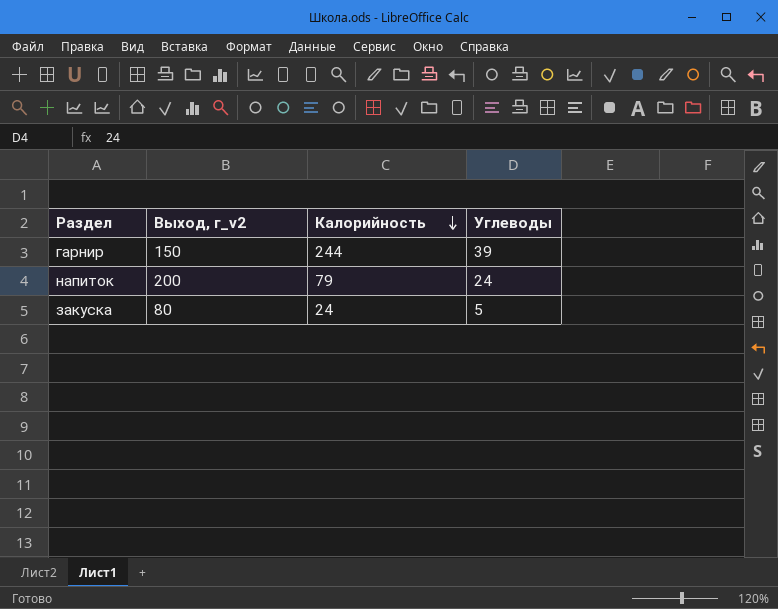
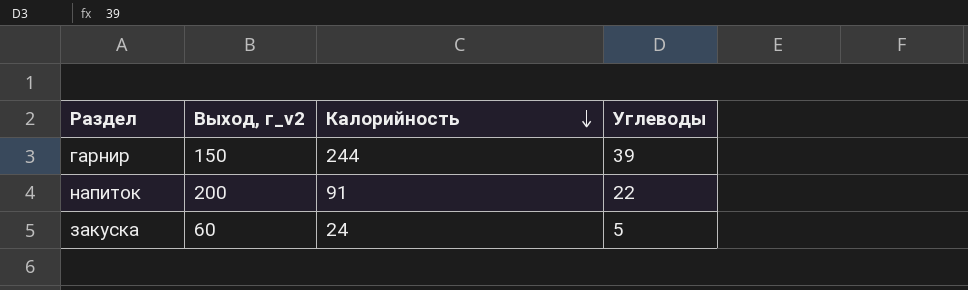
напиток | Калорийность: 79 -> 91
напиток | Углеводы: 24 -> 22
закуска | Выход, г_v2: 80 -> 60

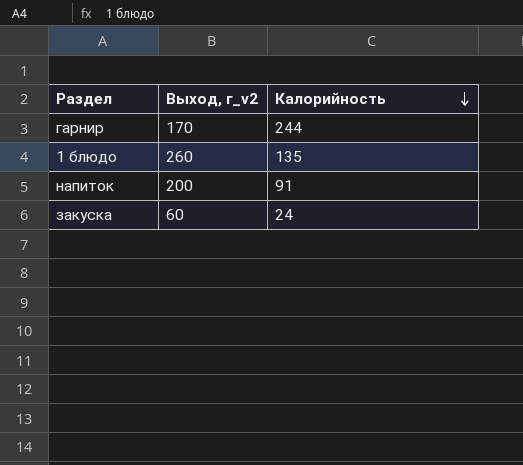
column Углеводы | position: 4 -> none
гарнир | Выход, г_v2: 150 -> 170
row 1 блюдо: none -> 260 | 135

